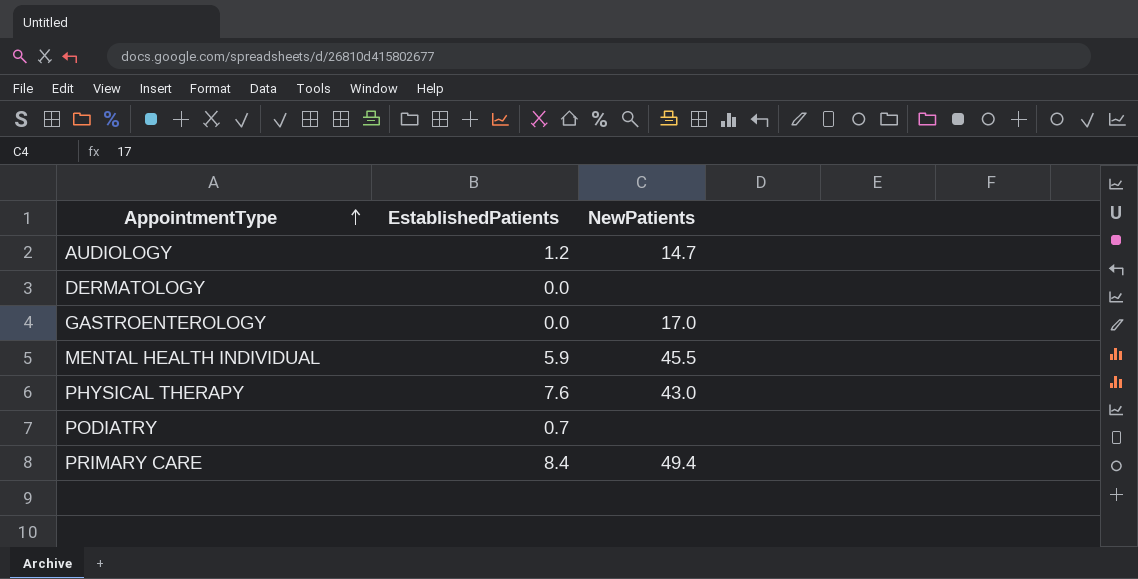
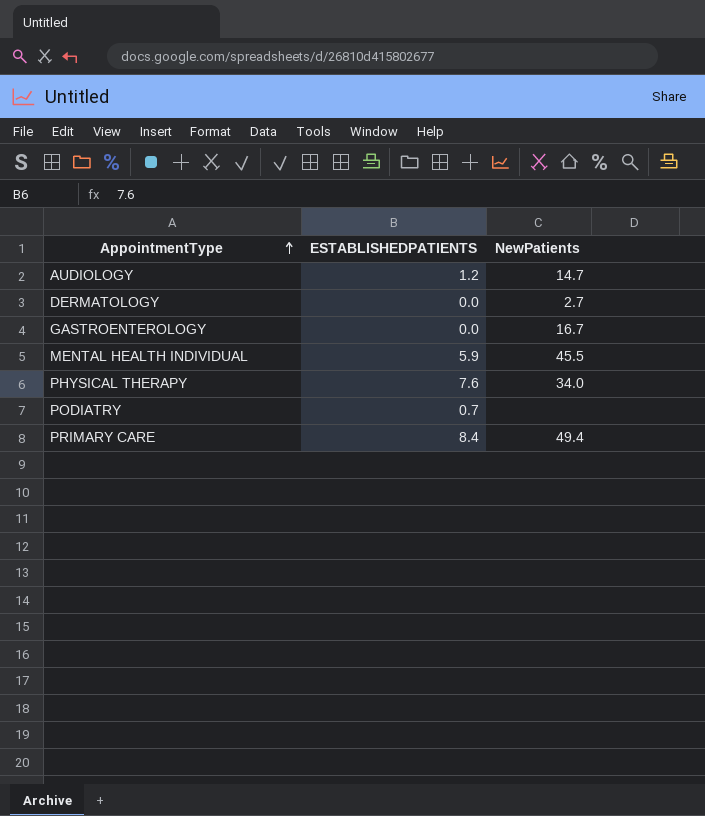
column name: EstablishedPatients -> ESTABLISHEDPATIENTS
DERMATOLOGY | NewPatients: none -> 2.7
GASTROENTEROLOGY | NewPatients: 17.0 -> 16.7
PHYSICAL THERAPY | NewPatients: 43.0 -> 34.0

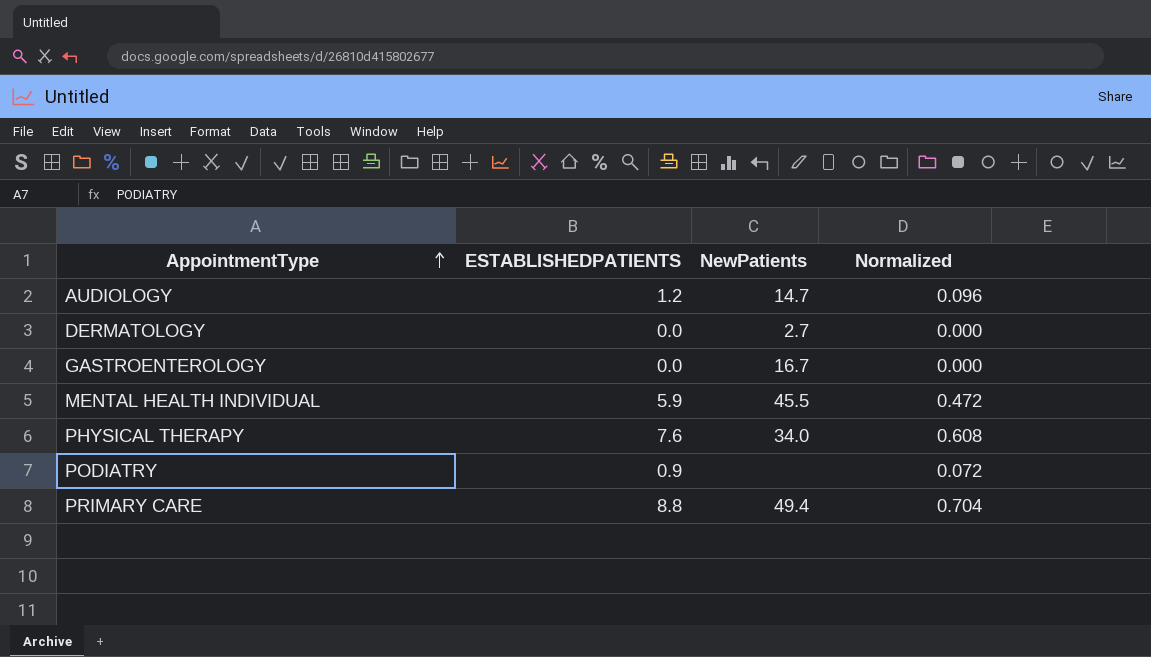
column Normalized | formula: none -> [ESTABLISHEDPATIENTS] * 0.08
PODIATRY | ESTABLISHEDPATIENTS: 0.7 -> 0.9
PRIMARY CARE | ESTABLISHEDPATIENTS: 8.4 -> 8.8

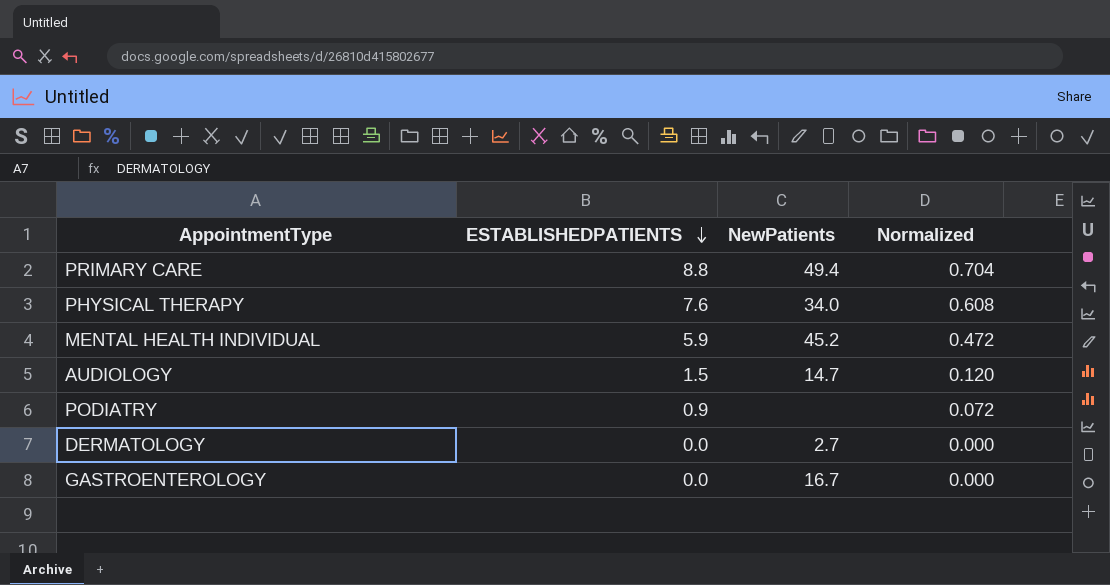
row order: AppointmentType ascending -> ESTABLISHEDPATIENTS descending
MENTAL HEALTH INDIVIDUAL | NewPatients: 45.5 -> 45.2
AUDIOLOGY | ESTABLISHEDPATIENTS: 1.2 -> 1.5
AUDIOLOGY | Normalized: 0.096 -> 0.120

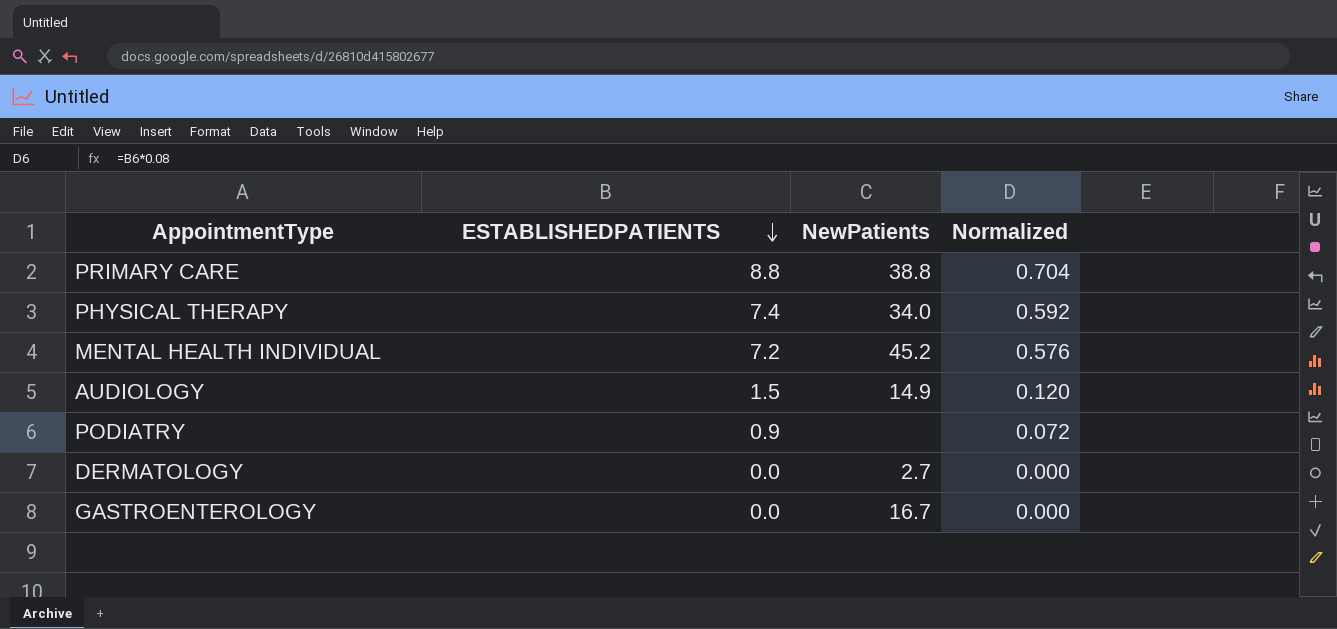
PRIMARY CARE | NewPatients: 49.4 -> 38.8
PHYSICAL THERAPY | ESTABLISHEDPATIENTS: 7.6 -> 7.4
PHYSICAL THERAPY | Normalized: 0.608 -> 0.592
MENTAL HEALTH INDIVIDUAL | ESTABLISHEDPATIENTS: 5.9 -> 7.2
MENTAL HEALTH INDIVIDUAL | Normalized: 0.472 -> 0.576
AUDIOLOGY | NewPatients: 14.7 -> 14.9

